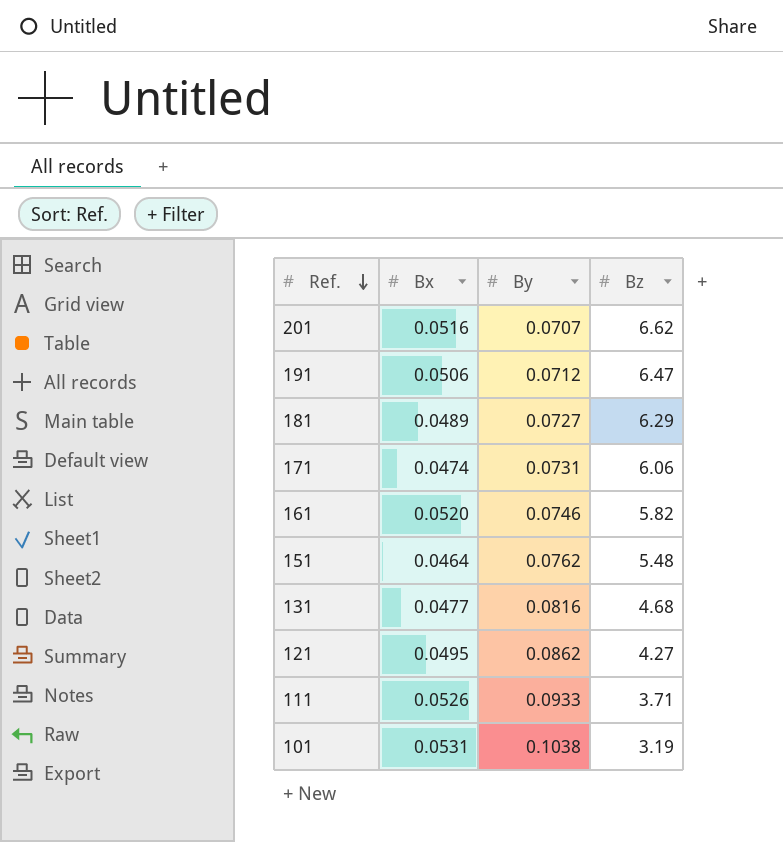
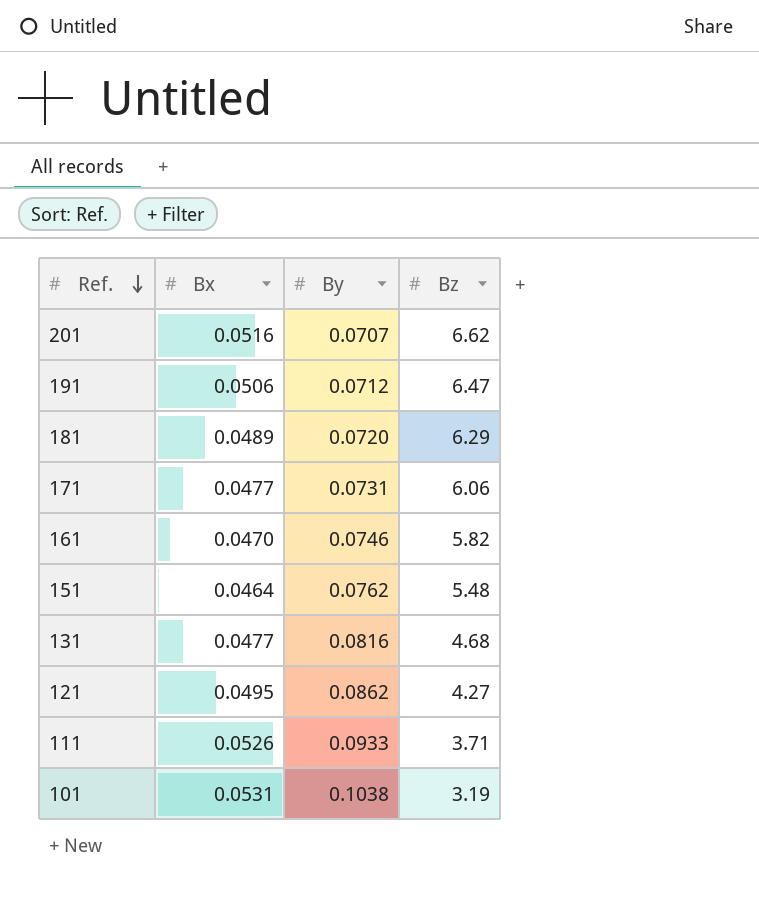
181 | By: 0.0727 -> 0.0720
171 | Bx: 0.0474 -> 0.0477
161 | Bx: 0.0520 -> 0.0470

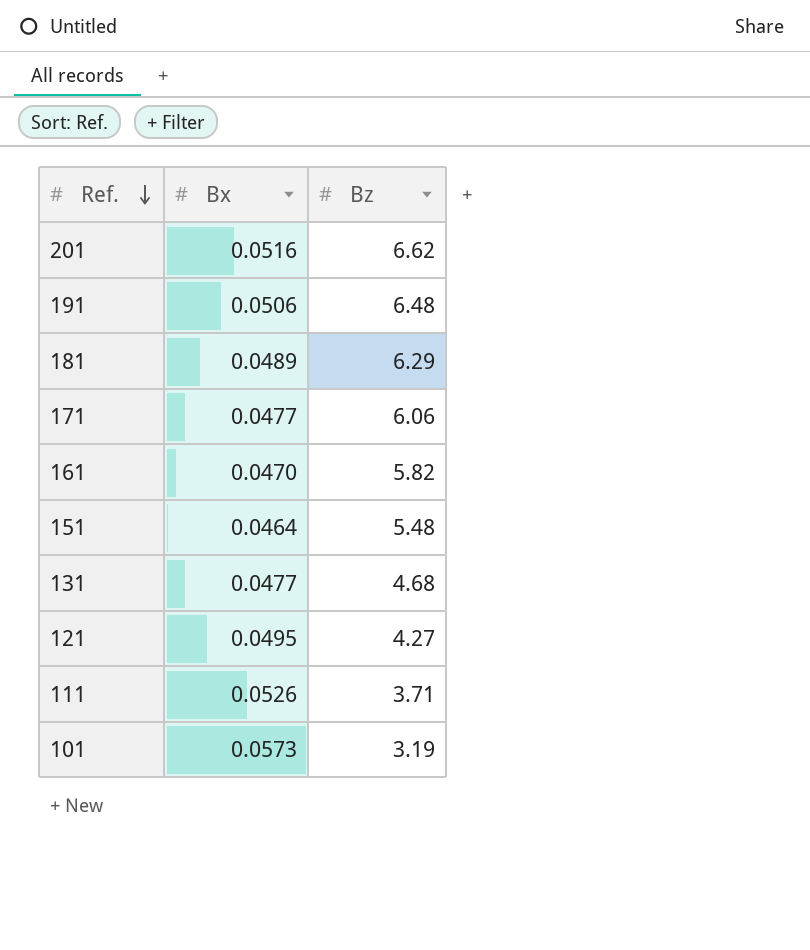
column By | position: 3 -> none
191 | Bz: 6.47 -> 6.48
101 | Bx: 0.0531 -> 0.0573

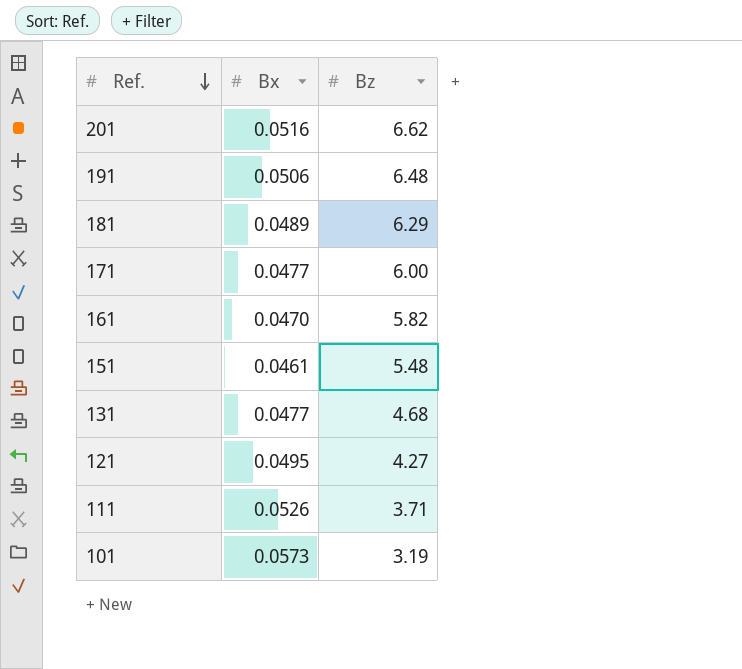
171 | Bz: 6.06 -> 6.00
151 | Bx: 0.0464 -> 0.0461

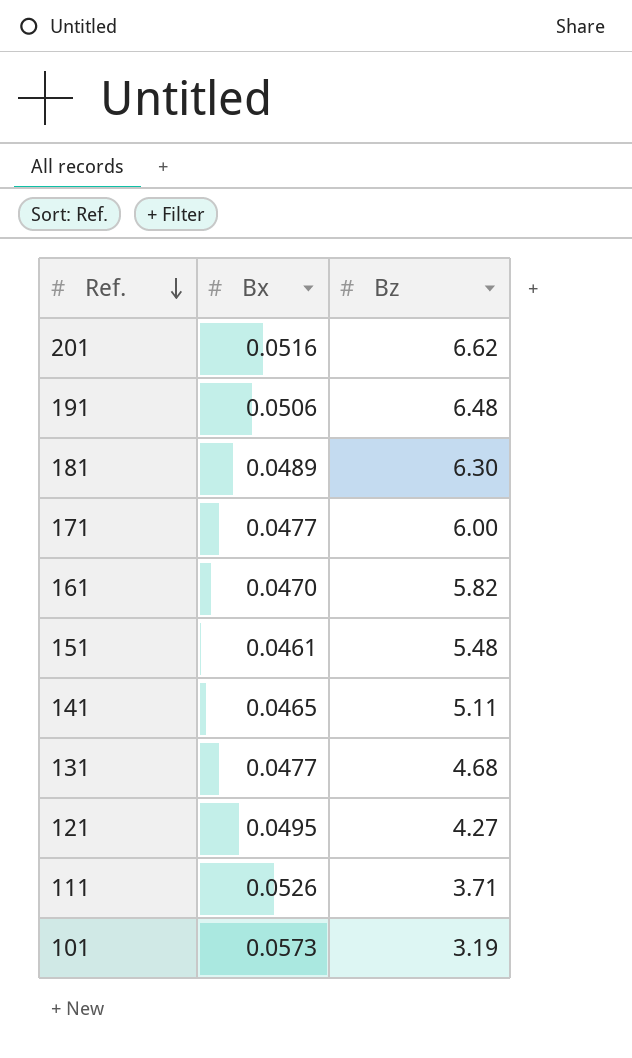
181 | Bz: 6.29 -> 6.30
row 141: none -> 0.0465 | 5.11

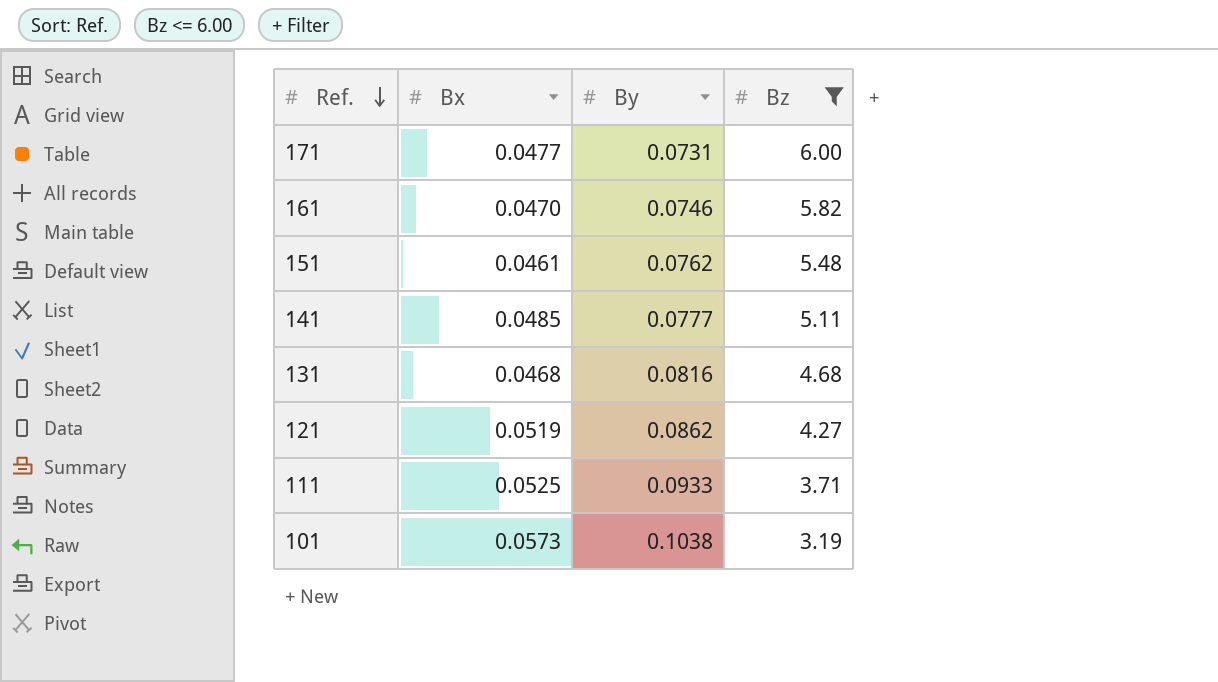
filter: none -> Bz <= 6.00
column By | position: none -> 3
141 | Bx: 0.0465 -> 0.0485
131 | Bx: 0.0477 -> 0.0468
121 | Bx: 0.0495 -> 0.0519
111 | Bx: 0.0526 -> 0.0525

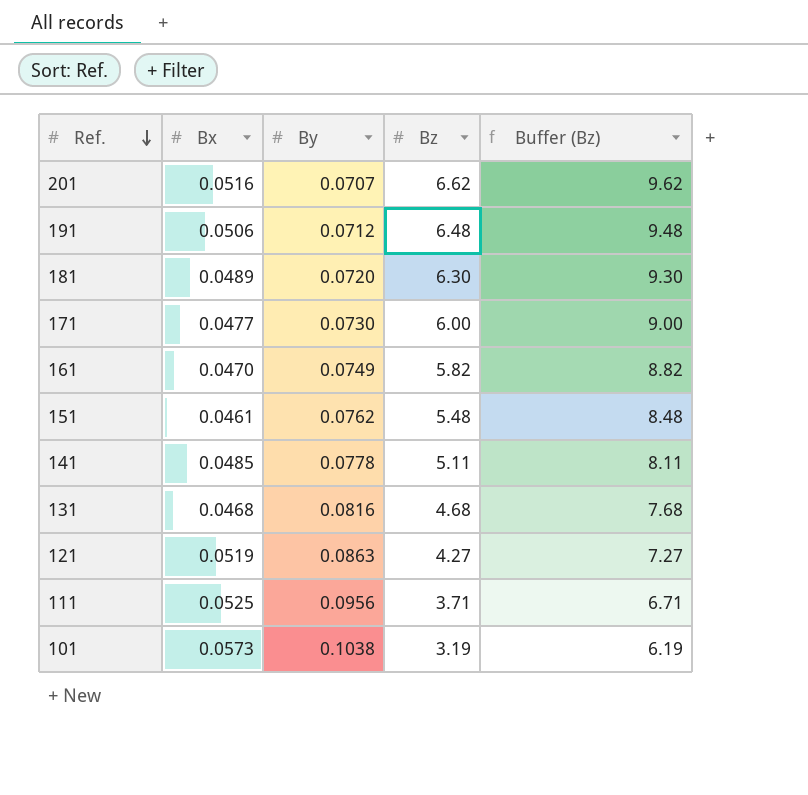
filter: Bz <= 6.00 -> none
column Buffer (Bz) | formula: none -> [Bz] + 3
171 | By: 0.0731 -> 0.0730
161 | By: 0.0746 -> 0.0749
141 | By: 0.0777 -> 0.0778
121 | By: 0.0862 -> 0.0863
111 | By: 0.0933 -> 0.0956

